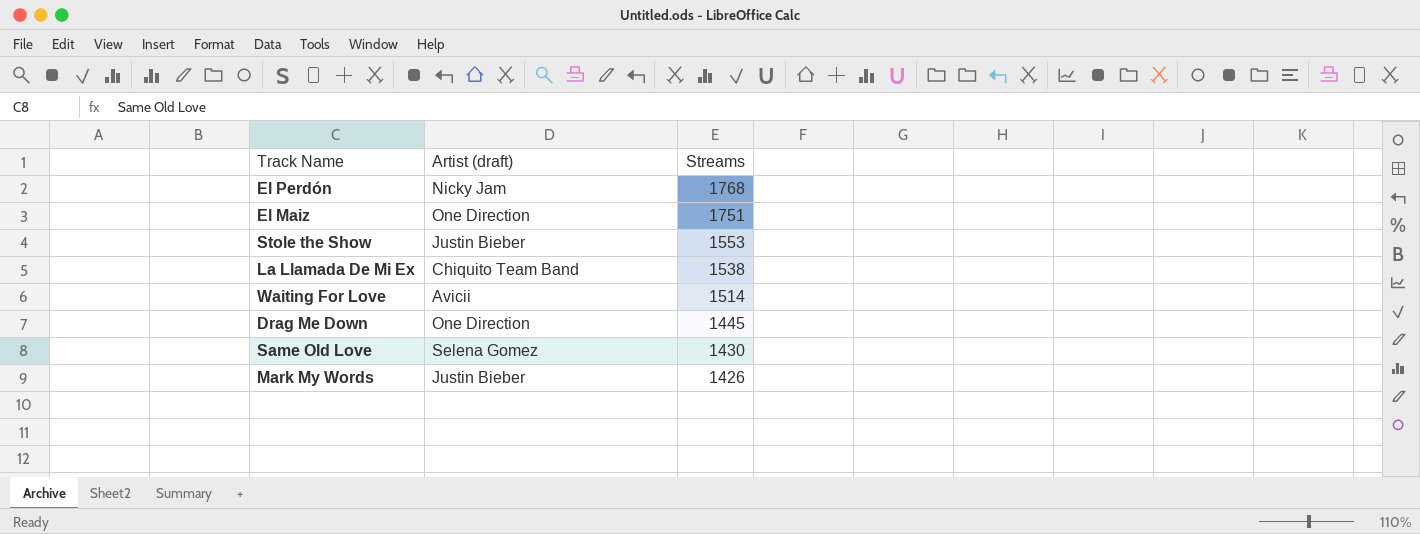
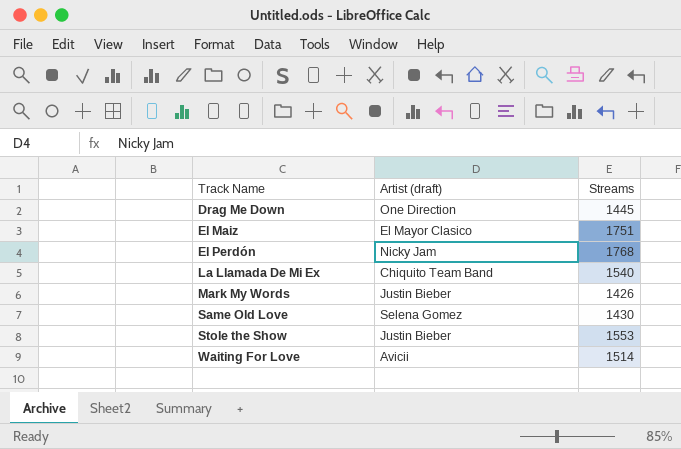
row order: Streams descending -> Track Name ascending
El Maiz | Artist (draft): One Direction -> El Mayor Clasico
La Llamada De Mi Ex | Streams: 1538 -> 1540

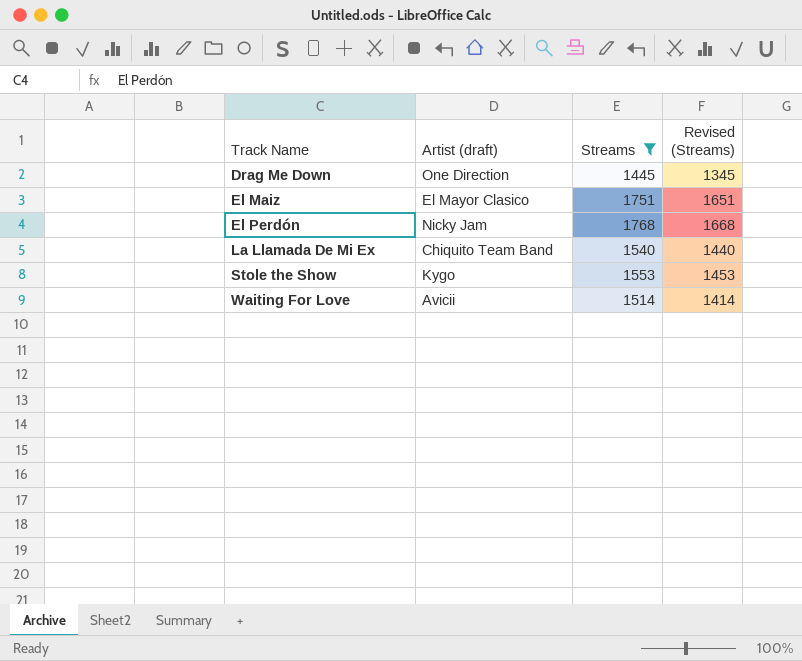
filter: none -> Streams >= 1445
column Revised (Streams) | formula: none -> [Streams] - 100
Stole the Show | Artist (draft): Justin Bieber -> Kygo

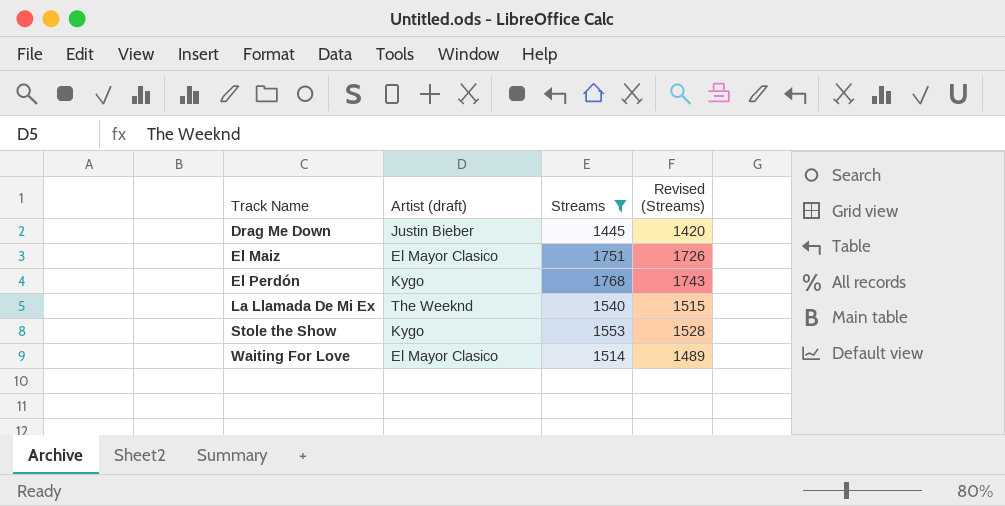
column Revised (Streams) | formula: [Streams] - 100 -> [Streams] - 25
Drag Me Down | Artist (draft): One Direction -> Justin Bieber
El Perdón | Artist (draft): Nicky Jam -> Kygo
La Llamada De Mi Ex | Artist (draft): Chiquito Team Band -> The Weeknd
Waiting For Love | Artist (draft): Avicii -> El Mayor Clasico

